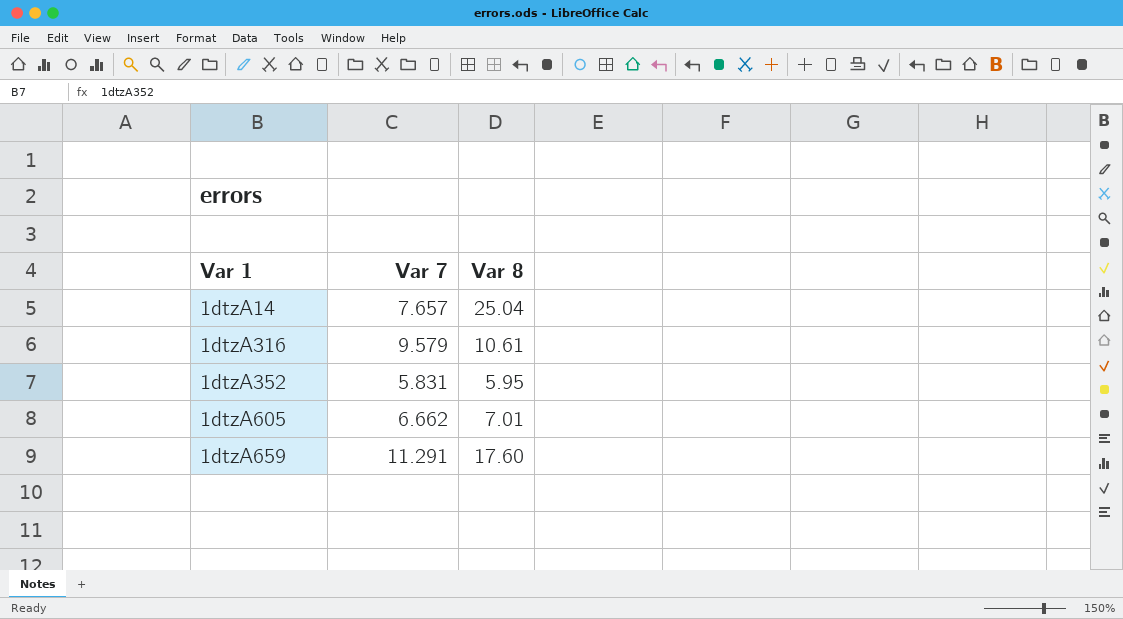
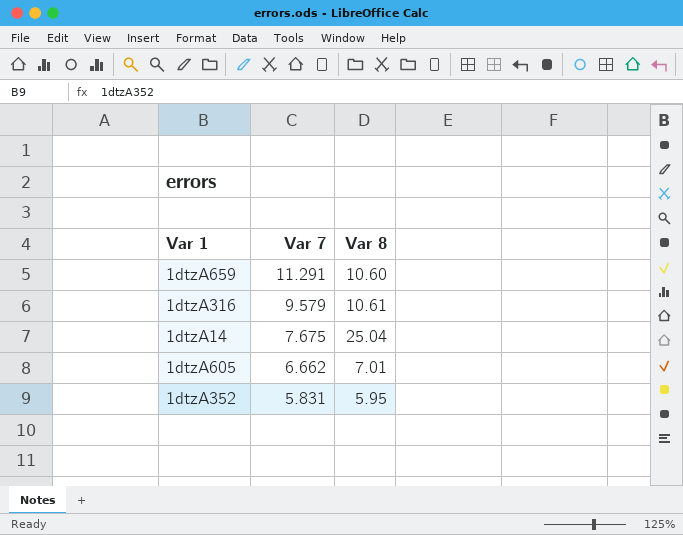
row order: Var 1 ascending -> Var 7 descending
1dtzA659 | Var 8: 17.60 -> 10.60
1dtzA14 | Var 7: 7.657 -> 7.675

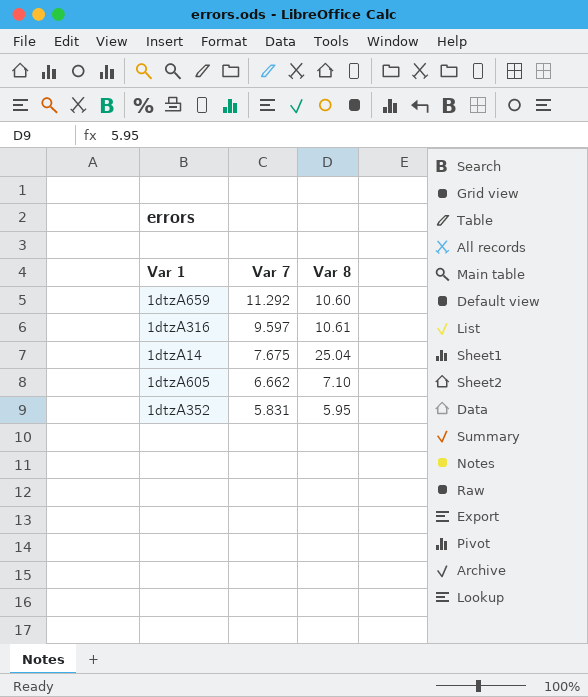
1dtzA659 | Var 7: 11.291 -> 11.292
1dtzA316 | Var 7: 9.579 -> 9.597
1dtzA605 | Var 8: 7.01 -> 7.10

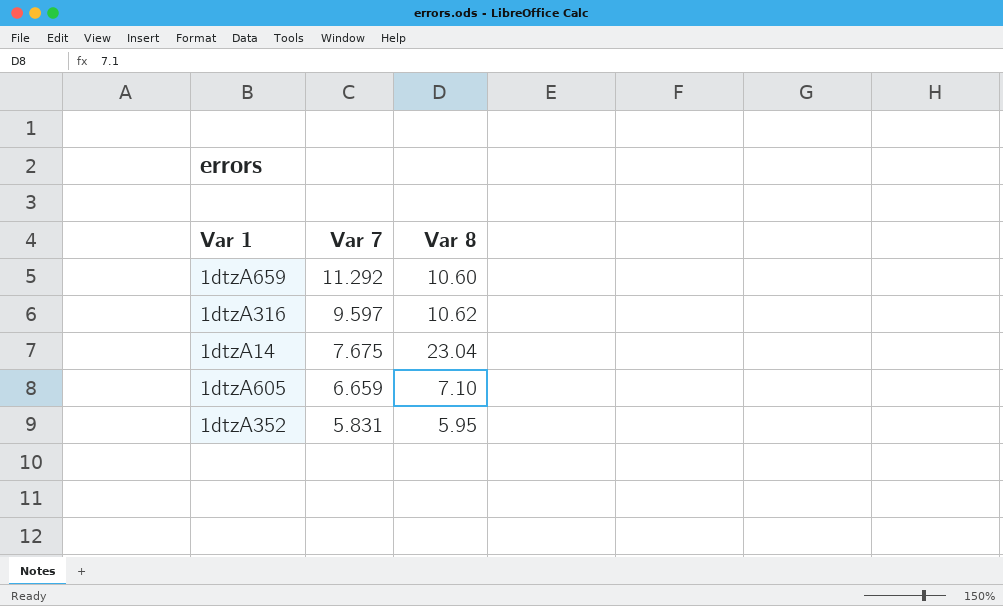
1dtzA316 | Var 8: 10.61 -> 10.62
1dtzA14 | Var 8: 25.04 -> 23.04
1dtzA605 | Var 7: 6.662 -> 6.659

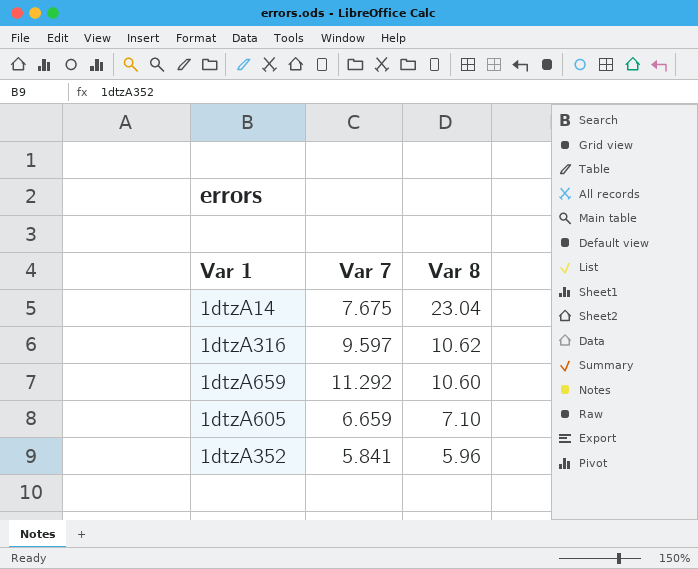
row order: Var 7 descending -> Var 8 descending
1dtzA352 | Var 7: 5.831 -> 5.841
1dtzA352 | Var 8: 5.95 -> 5.96

